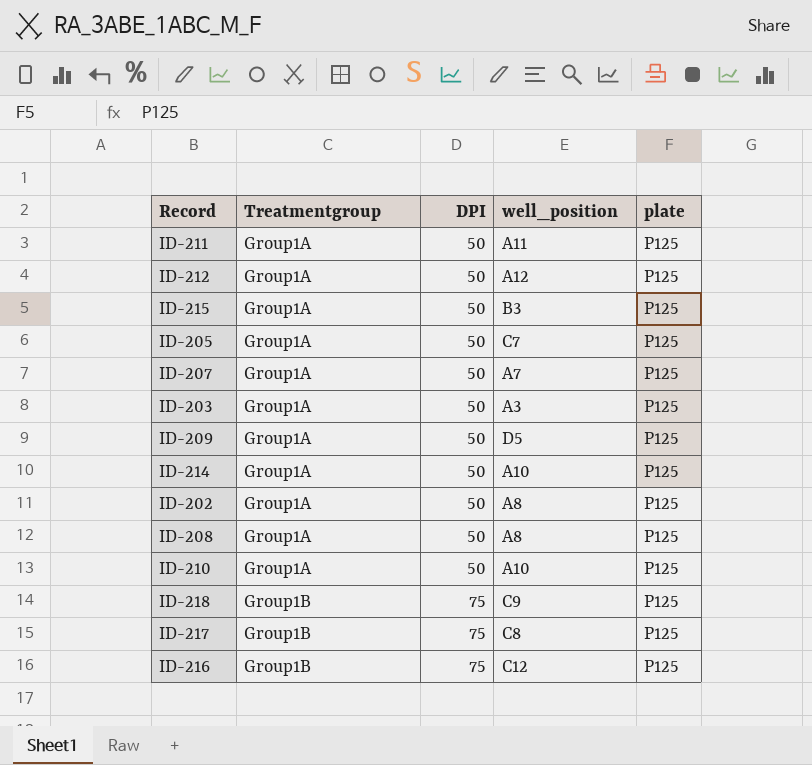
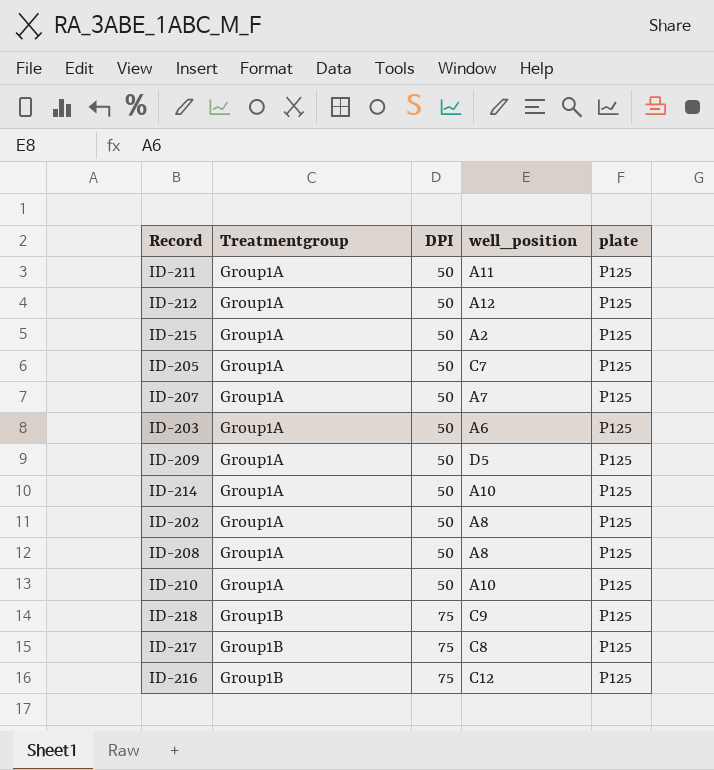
ID-215 | well_position: B3 -> A2
ID-203 | well_position: A3 -> A6

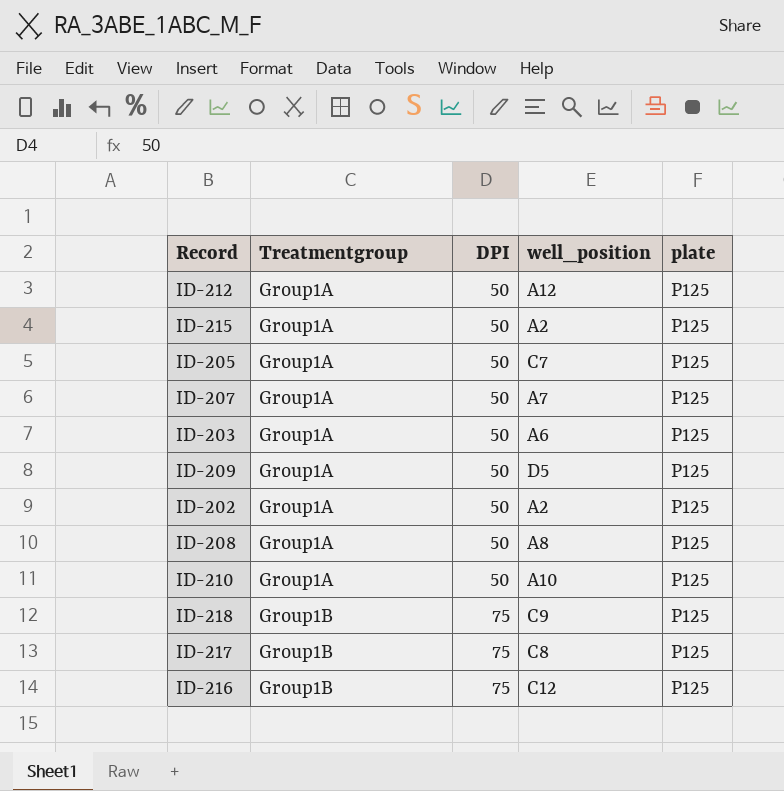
row ID-211: Group1A | 50 | A11 | P125 -> none
row ID-214: Group1A | 50 | A10 | P125 -> none
ID-202 | well_position: A8 -> A2

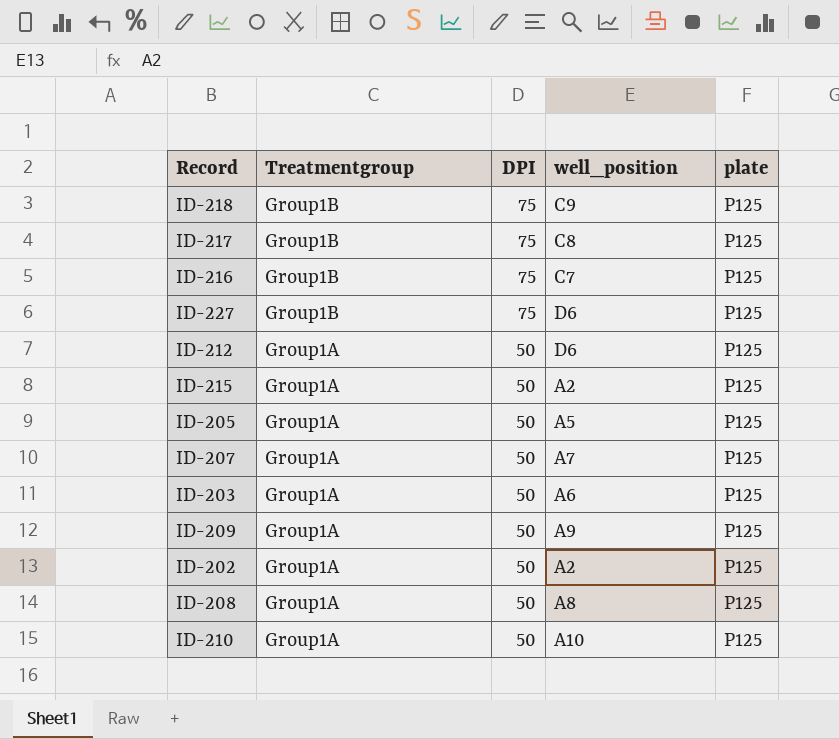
row order: Treatmentgroup ascending -> Treatmentgroup descending
ID-216 | well_position: C12 -> C7
row ID-227: none -> Group1B | 75 | D6 | P125
ID-212 | well_position: A12 -> D6
ID-205 | well_position: C7 -> A5
ID-209 | well_position: D5 -> A9

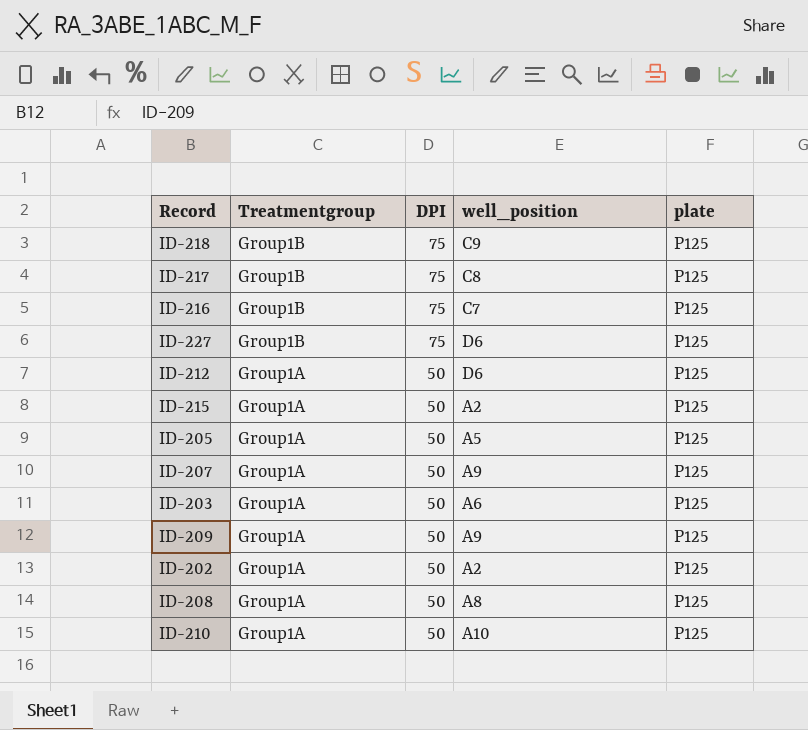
ID-207 | well_position: A7 -> A9

